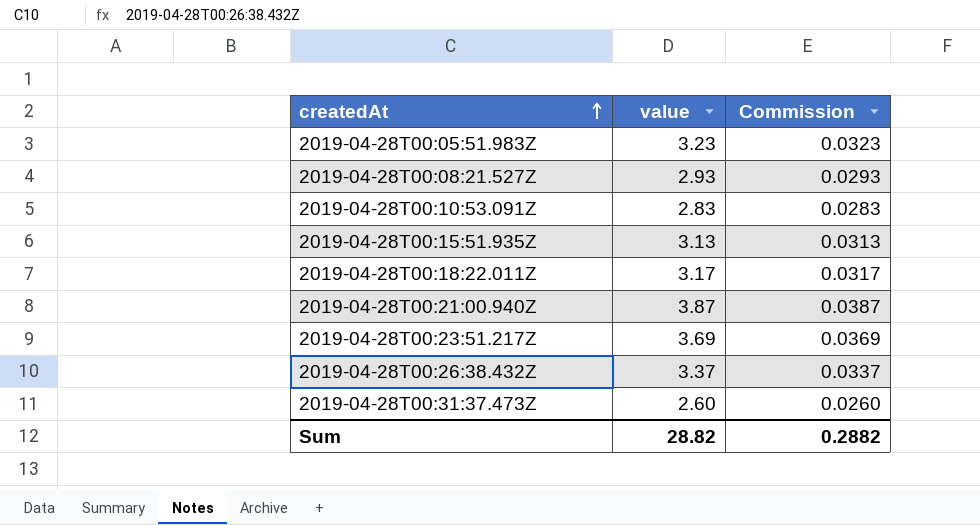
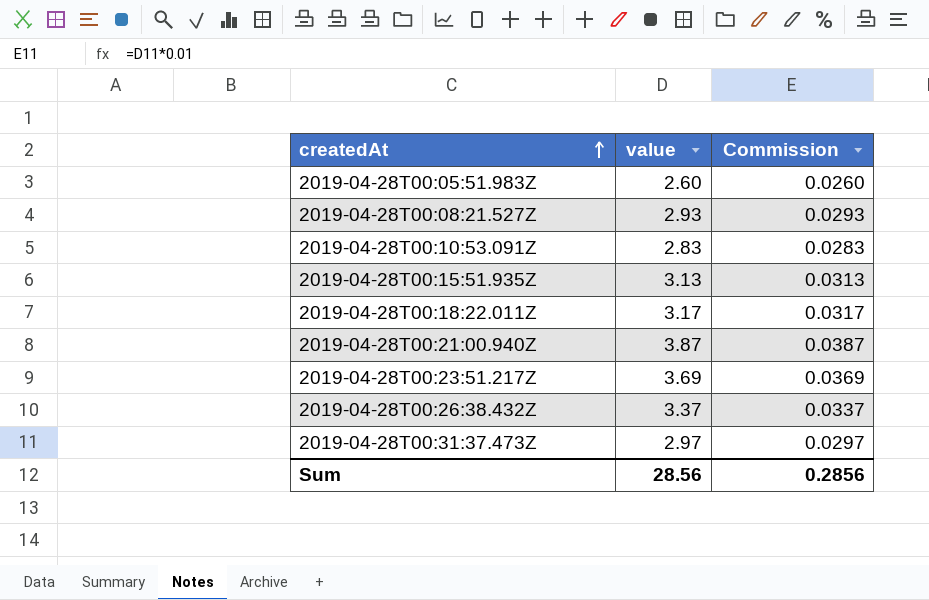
2019-04-28T00:05:51.983Z | value: 3.23 -> 2.60
2019-04-28T00:05:51.983Z | Commission: 0.0323 -> 0.0260
2019-04-28T00:31:37.473Z | value: 2.60 -> 2.97
2019-04-28T00:31:37.473Z | Commission: 0.0260 -> 0.0297
Sum | value: 28.82 -> 28.56
Sum | Commission: 0.2882 -> 0.2856

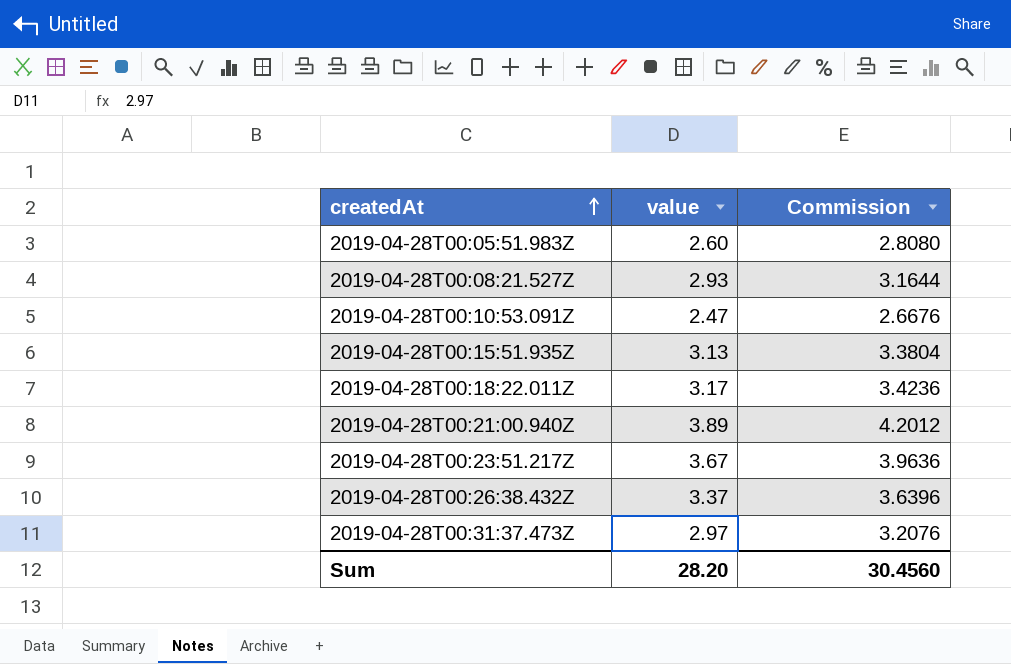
column Commission | formula: [value] * 0.01 -> [value] * 1.08
2019-04-28T00:10:53.091Z | value: 2.83 -> 2.47
2019-04-28T00:21:00.940Z | value: 3.87 -> 3.89
2019-04-28T00:23:51.217Z | value: 3.69 -> 3.67
Sum | value: 28.56 -> 28.20
Sum | Commission: 0.2856 -> 30.4560

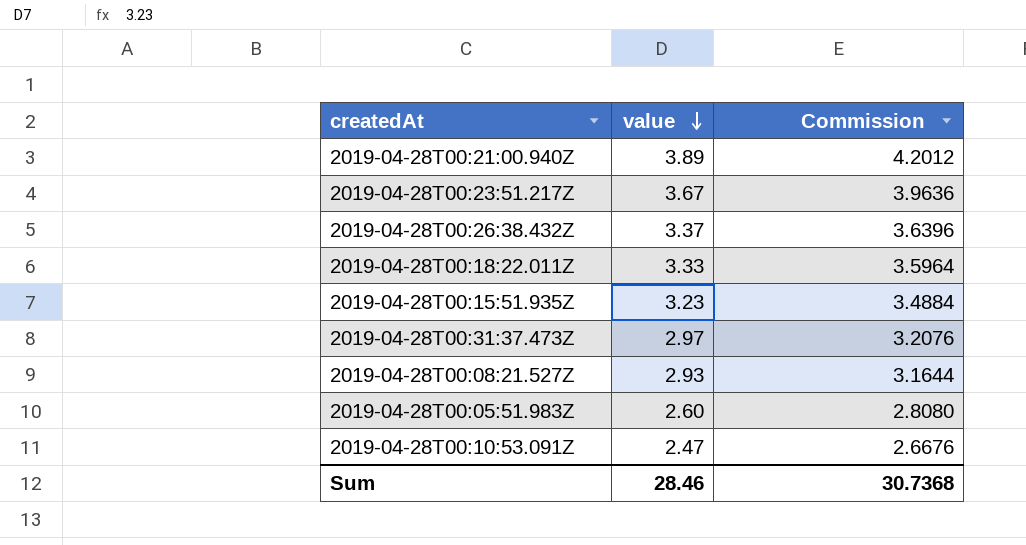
row order: createdAt ascending -> value descending
2019-04-28T00:18:22.011Z | value: 3.17 -> 3.33
2019-04-28T00:18:22.011Z | Commission: 3.4236 -> 3.5964
2019-04-28T00:15:51.935Z | value: 3.13 -> 3.23
2019-04-28T00:15:51.935Z | Commission: 3.3804 -> 3.4884
Sum | value: 28.20 -> 28.46
Sum | Commission: 30.4560 -> 30.7368

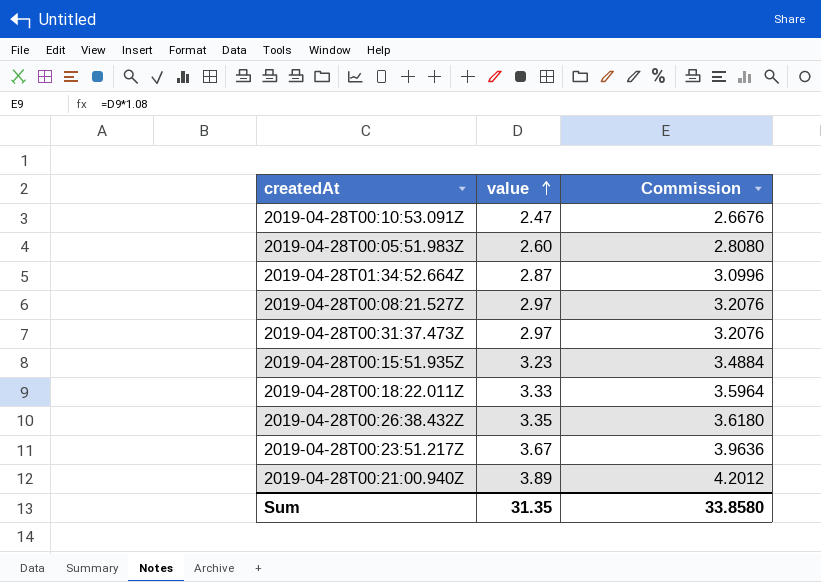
row order: value descending -> value ascending
row 2019-04-28T01:34:52.664Z: none -> 2.87 | 3.0996
2019-04-28T00:08:21.527Z | value: 2.93 -> 2.97
2019-04-28T00:08:21.527Z | Commission: 3.1644 -> 3.2076
2019-04-28T00:26:38.432Z | value: 3.37 -> 3.35
2019-04-28T00:26:38.432Z | Commission: 3.6396 -> 3.6180
Sum | value: 28.46 -> 31.35
Sum | Commission: 30.7368 -> 33.8580

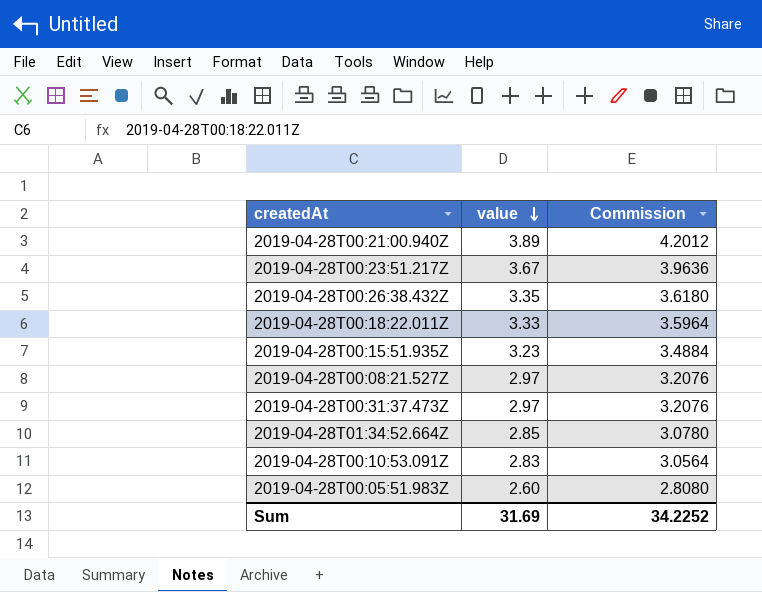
row order: value ascending -> value descending
2019-04-28T01:34:52.664Z | value: 2.87 -> 2.85
2019-04-28T01:34:52.664Z | Commission: 3.0996 -> 3.0780
2019-04-28T00:10:53.091Z | value: 2.47 -> 2.83
2019-04-28T00:10:53.091Z | Commission: 2.6676 -> 3.0564
Sum | value: 31.35 -> 31.69
Sum | Commission: 33.8580 -> 34.2252

